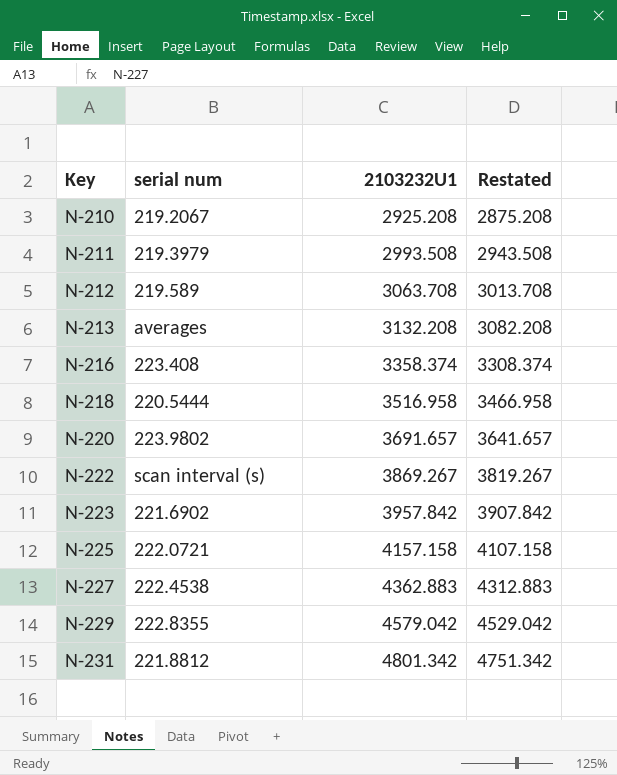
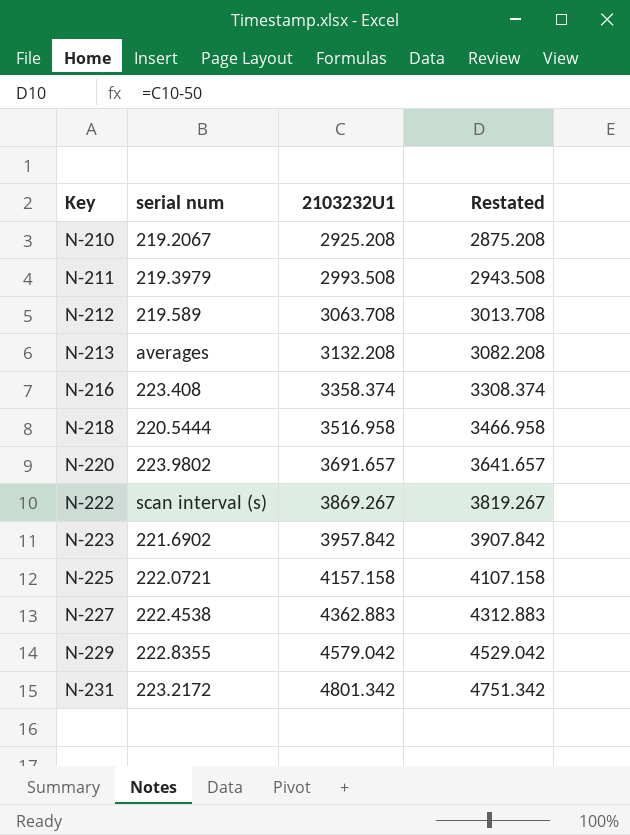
N-231 | serial num: 221.8812 -> 223.2172

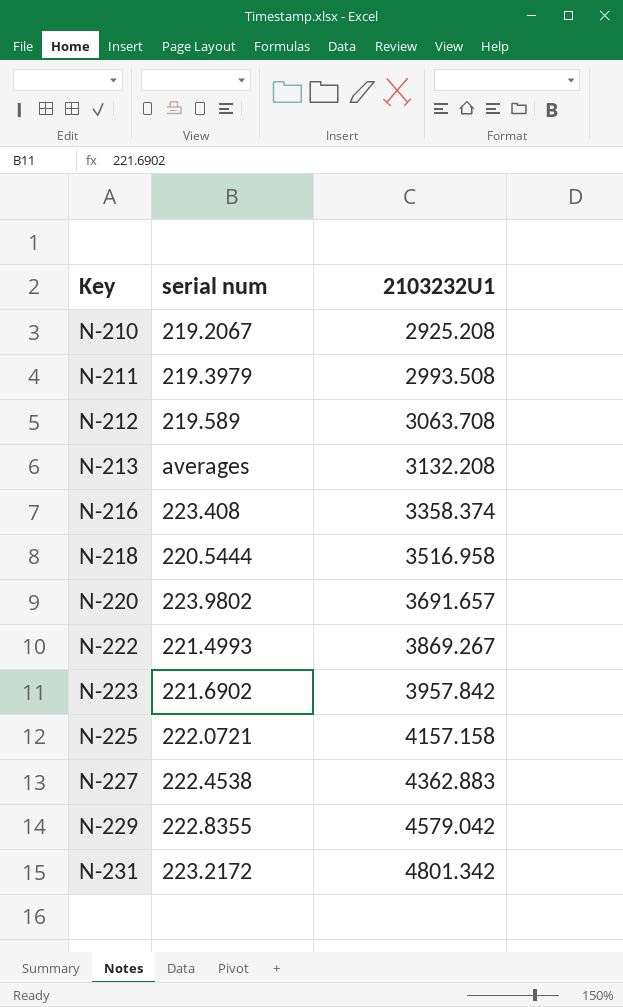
column Restated | formula: [2103232U1] - 50 -> none
N-222 | serial num: scan interval (s) -> 221.4993

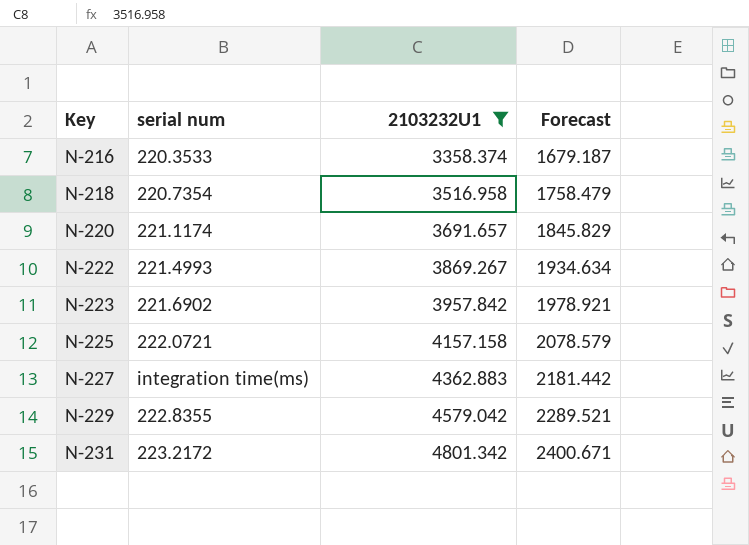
filter: none -> 2103232U1 >= 3358.374
column Forecast | formula: none -> [2103232U1] * 0.5
N-216 | serial num: 223.408 -> 220.3533
N-218 | serial num: 220.5444 -> 220.7354
N-220 | serial num: 223.9802 -> 221.1174
N-227 | serial num: 222.4538 -> integration time(ms)

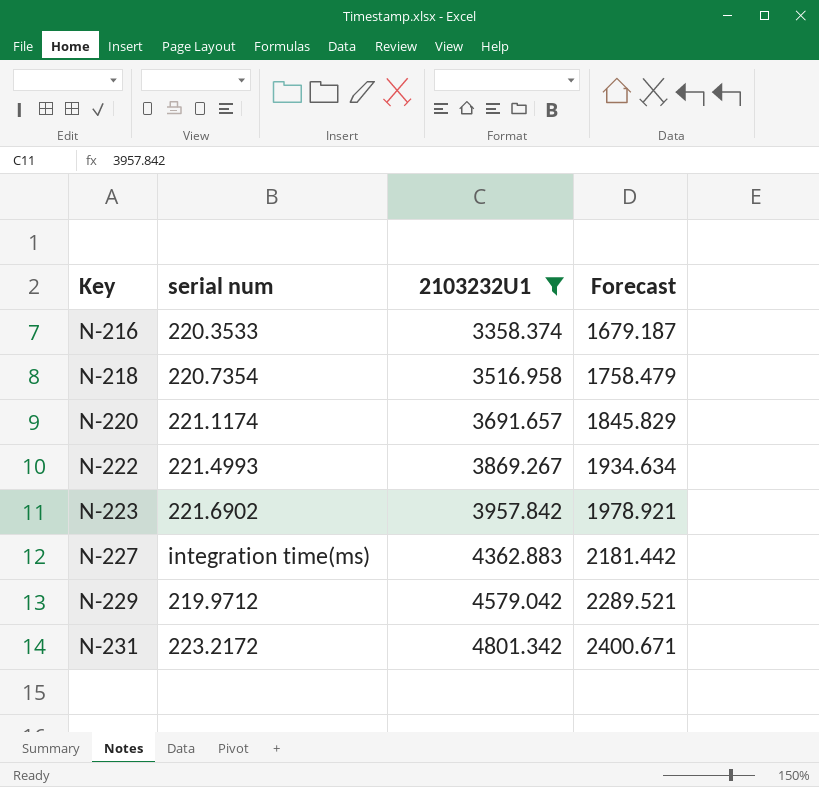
row N-225: 222.0721 | 4157.158 | 2078.579 -> none
N-229 | serial num: 222.8355 -> 219.9712

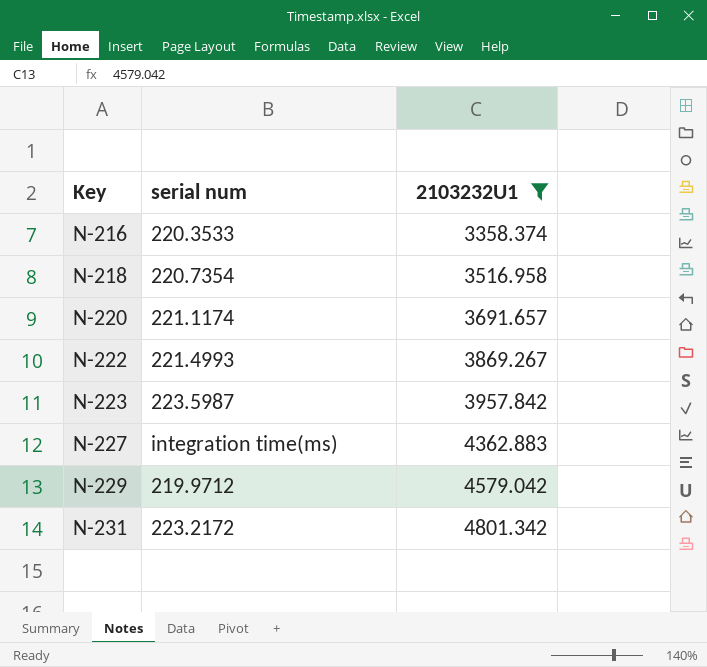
column Forecast | formula: [2103232U1] * 0.5 -> none
N-223 | serial num: 221.6902 -> 223.5987

